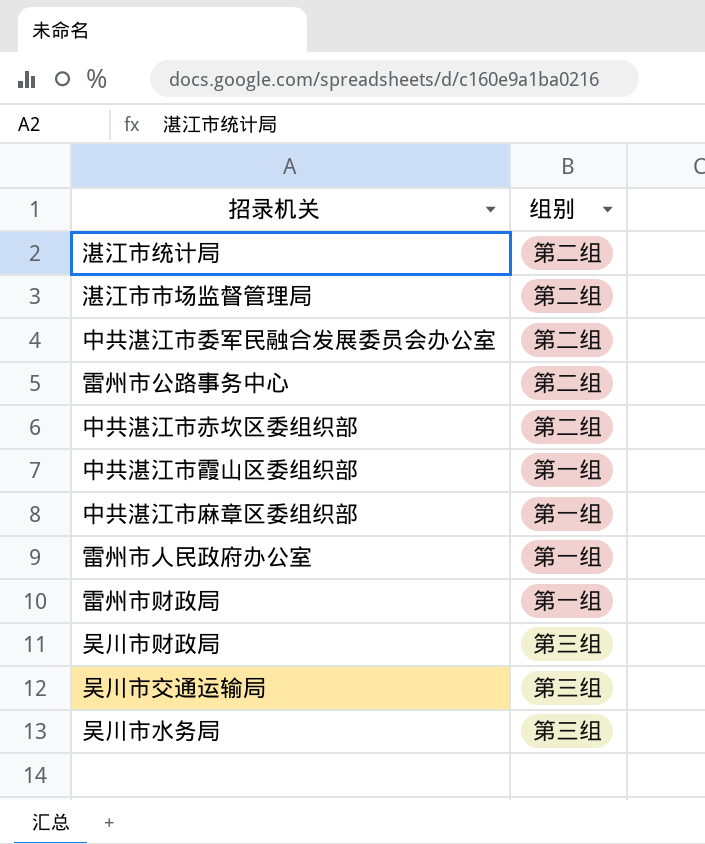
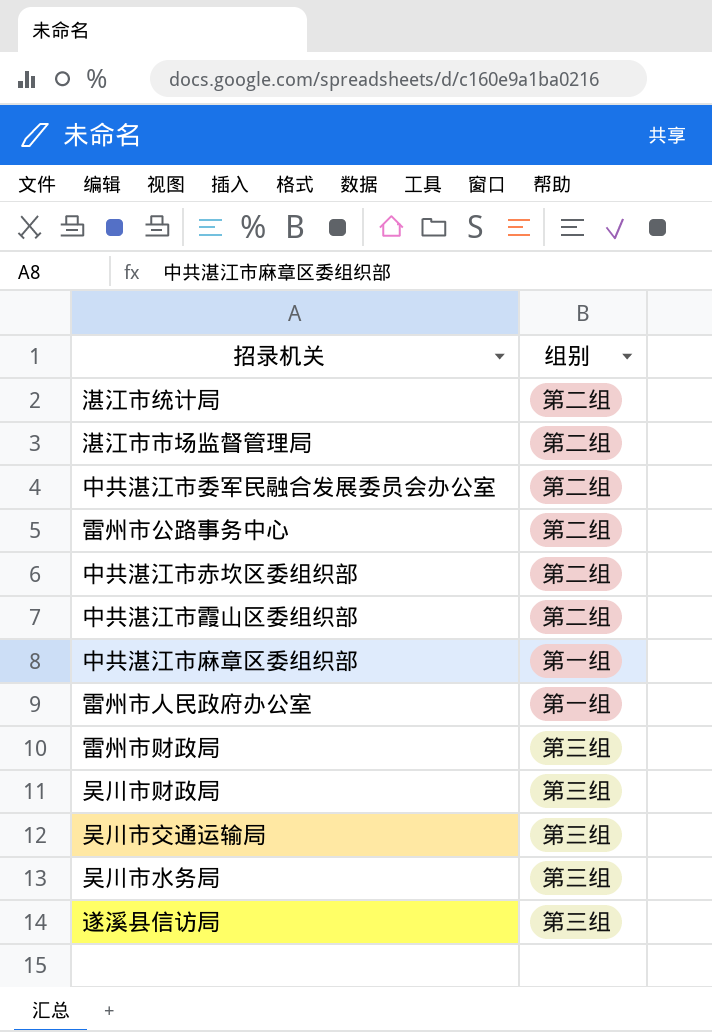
中共湛江市霞山区委组织部 | 组别: 第一组 -> 第二组
雷州市财政局 | 组别: 第一组 -> 第三组
row 遂溪县信访局: none -> 第三组

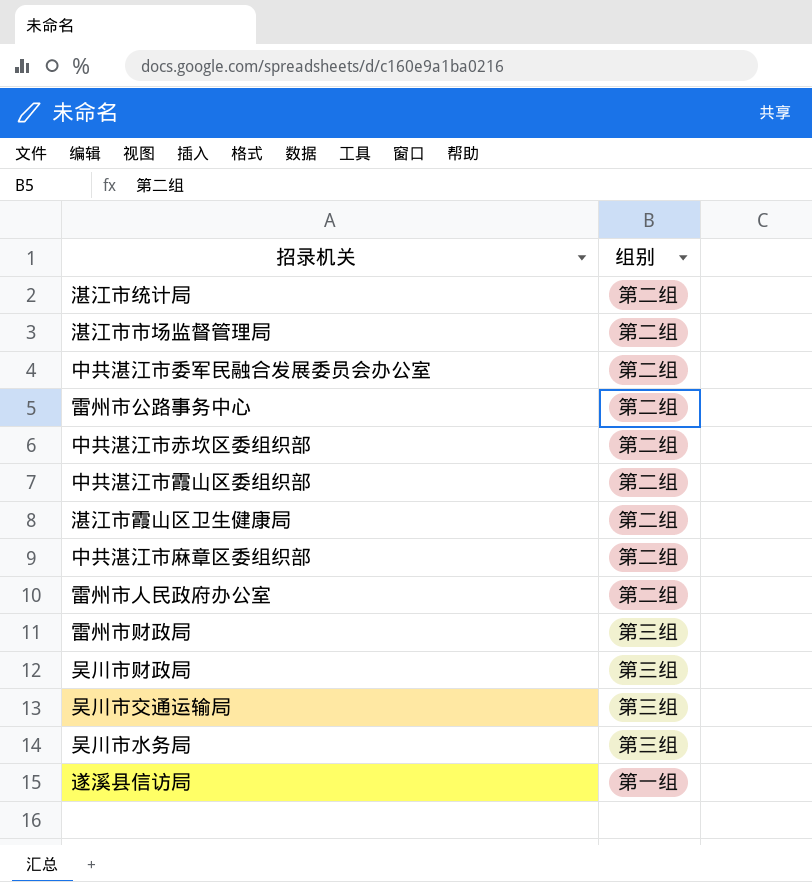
row 湛江市霞山区卫生健康局: none -> 第二组
中共湛江市麻章区委组织部 | 组别: 第一组 -> 第二组
雷州市人民政府办公室 | 组别: 第一组 -> 第二组
遂溪县信访局 | 组别: 第三组 -> 第一组

